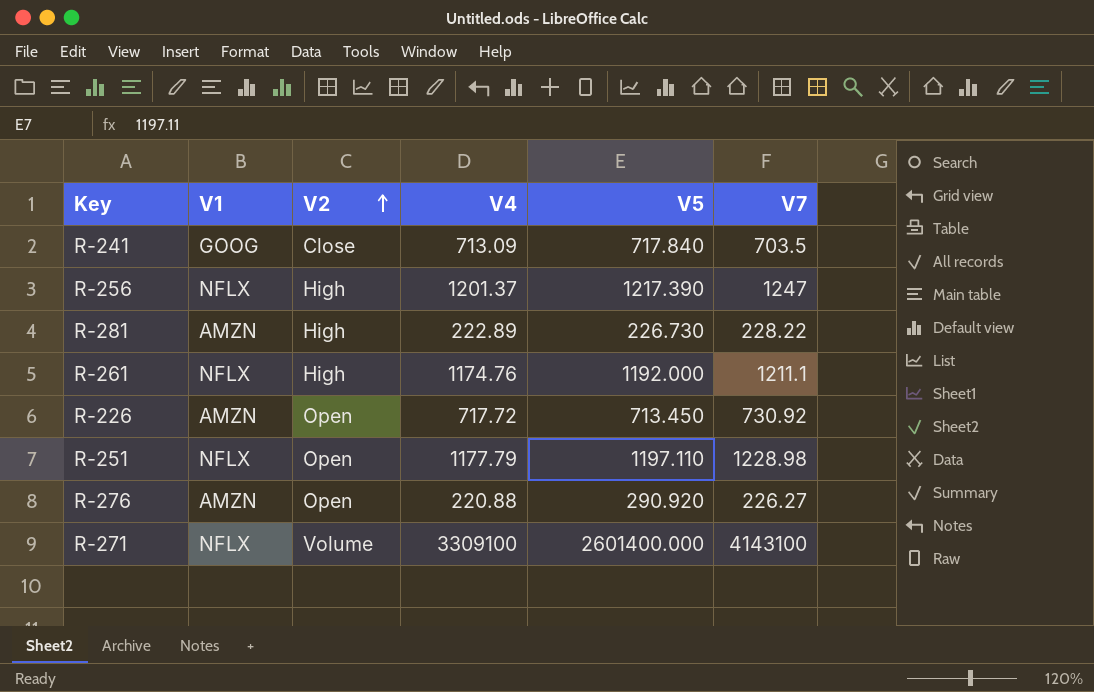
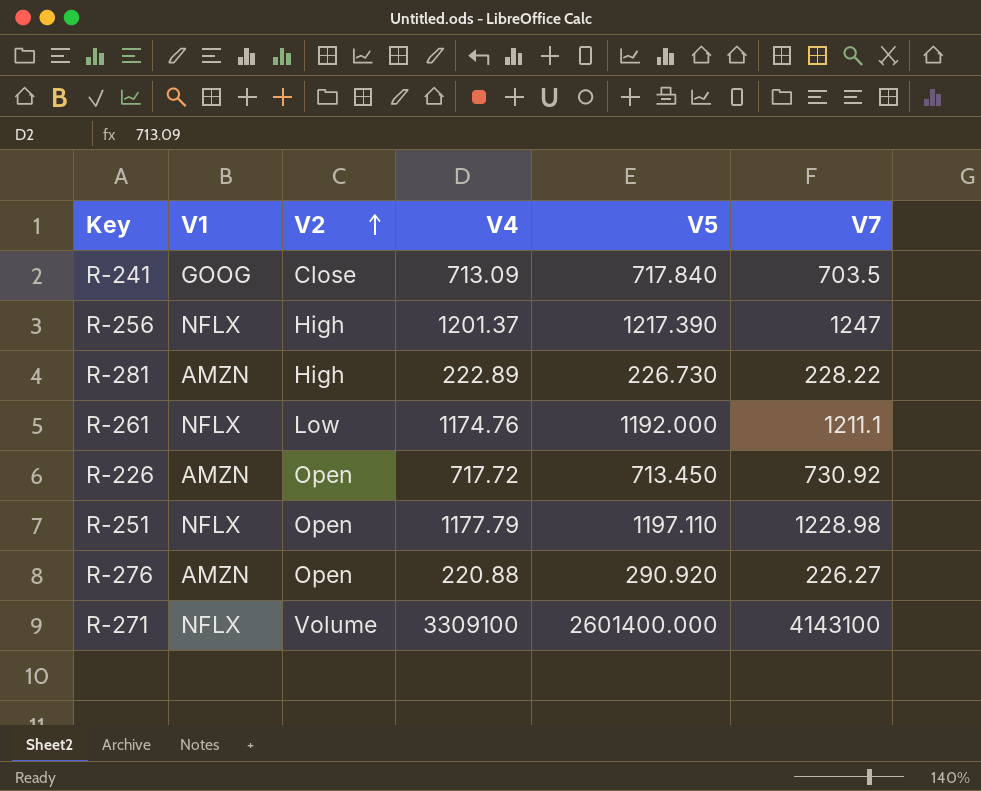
R-261 | V2: High -> Low

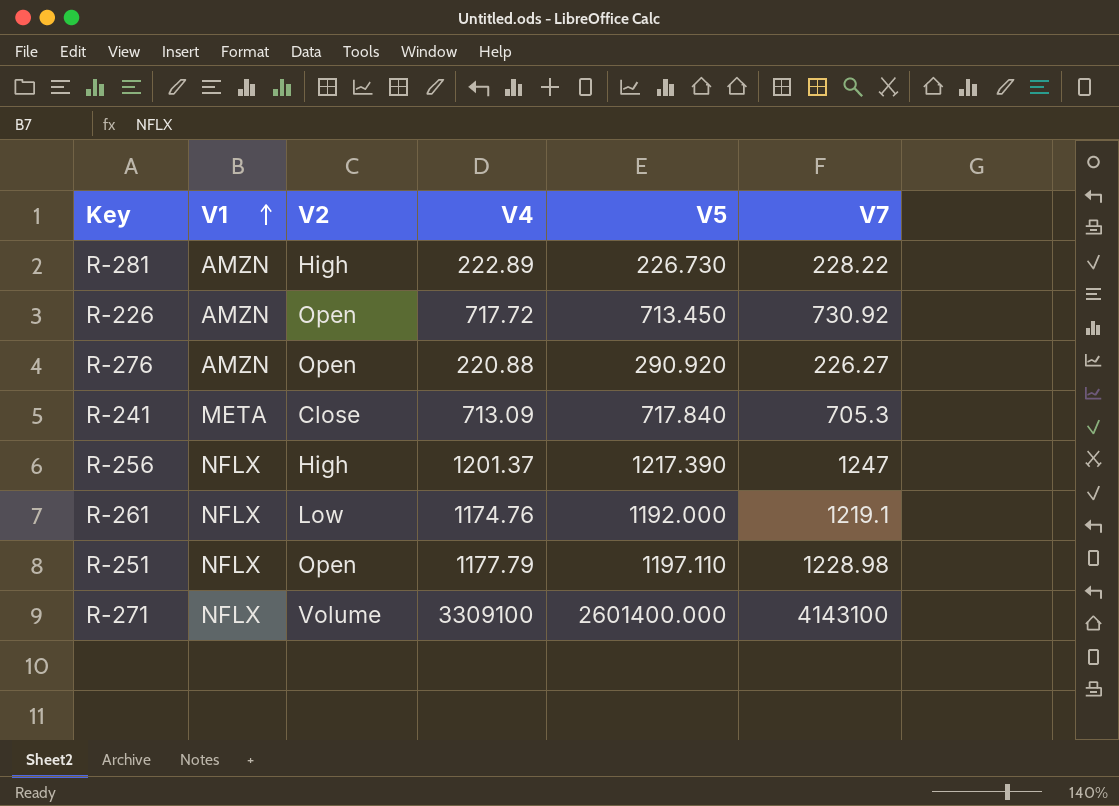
row order: V2 ascending -> V1 ascending
R-241 | V1: GOOG -> META
R-241 | V7: 703.5 -> 705.3
R-261 | V7: 1211.1 -> 1219.1

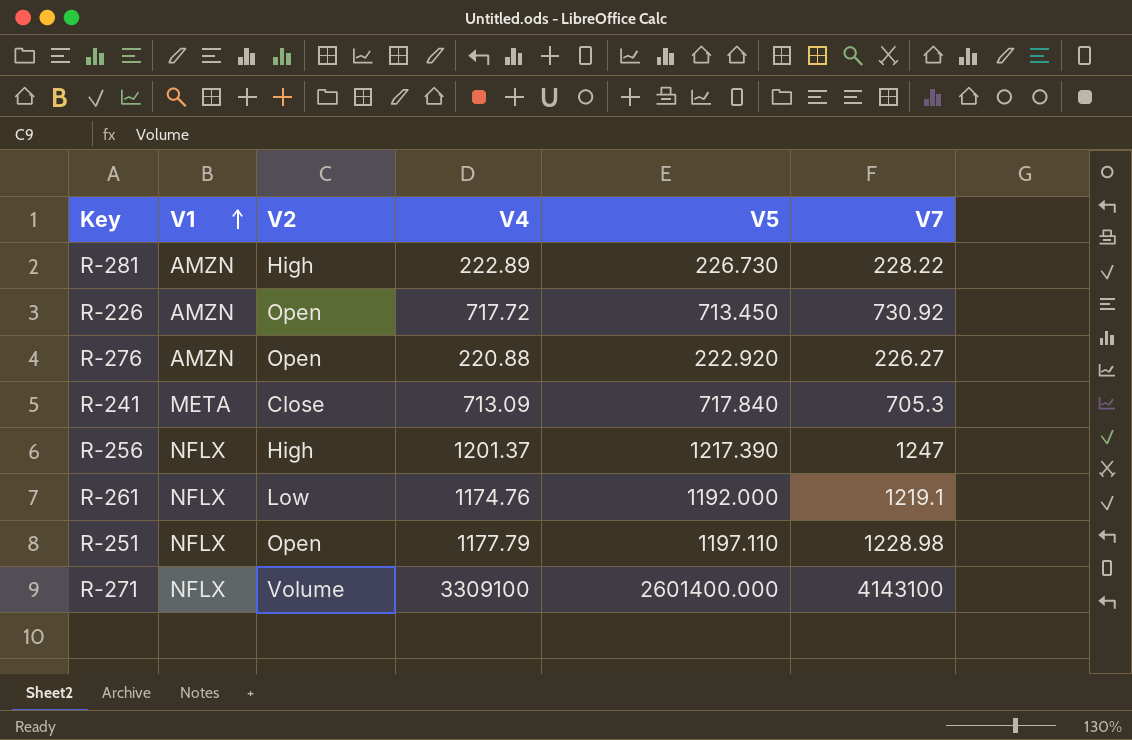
R-276 | V5: 290.920 -> 222.920

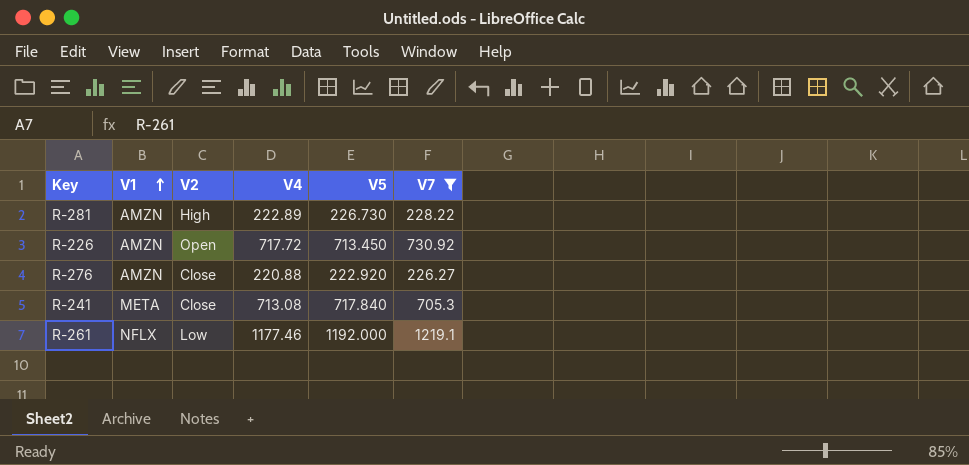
filter: none -> V7 <= 1219.1
R-276 | V2: Open -> Close
R-241 | V4: 713.09 -> 713.08
R-261 | V4: 1174.76 -> 1177.46

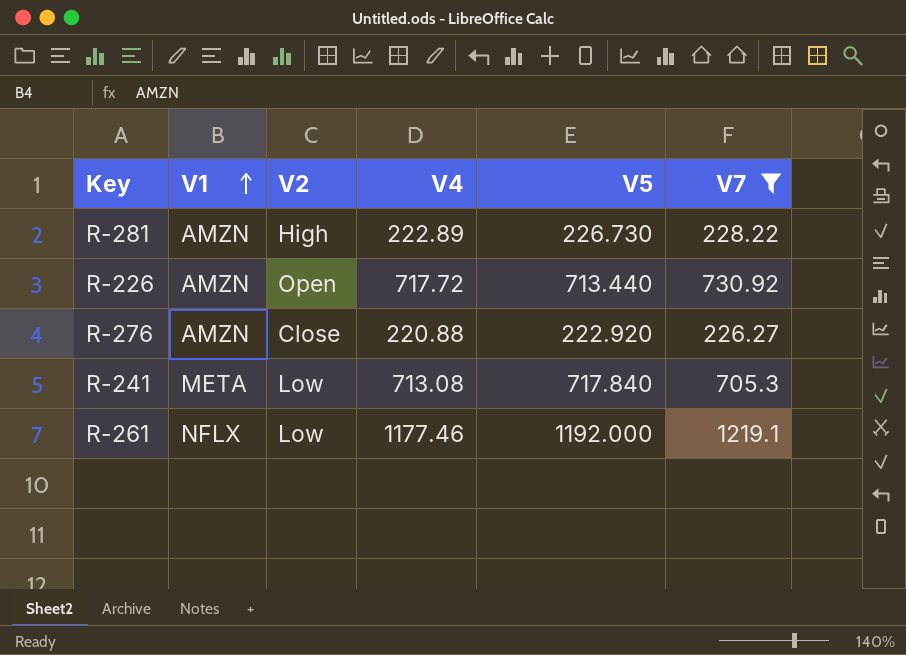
R-226 | V5: 713.450 -> 713.440
R-241 | V2: Close -> Low

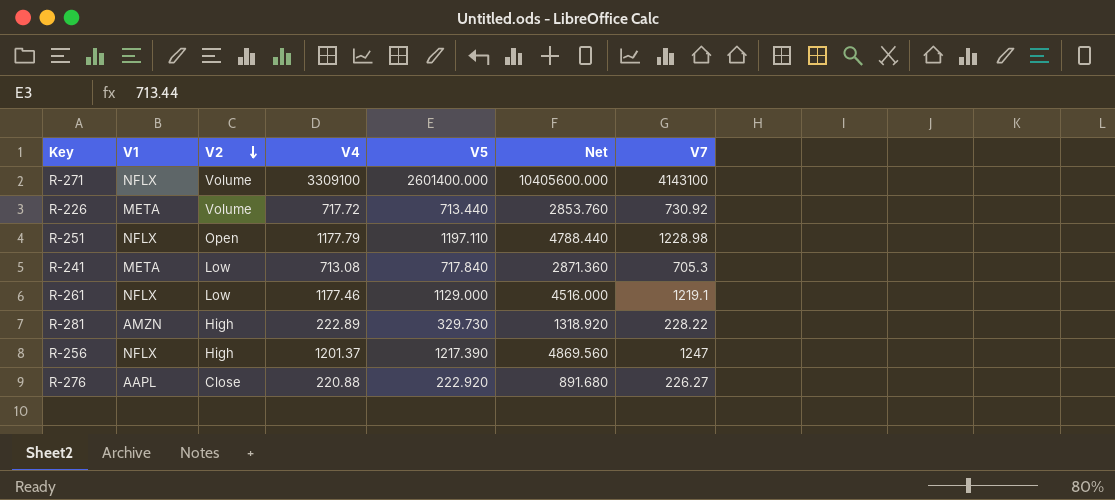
filter: V7 <= 1219.1 -> none
row order: V1 ascending -> V2 descending
column Net | formula: none -> [V5] * 4
R-226 | V1: AMZN -> META
R-226 | V2: Open -> Volume
R-261 | V5: 1192.000 -> 1129.000
R-281 | V5: 226.730 -> 329.730
R-276 | V1: AMZN -> AAPL

